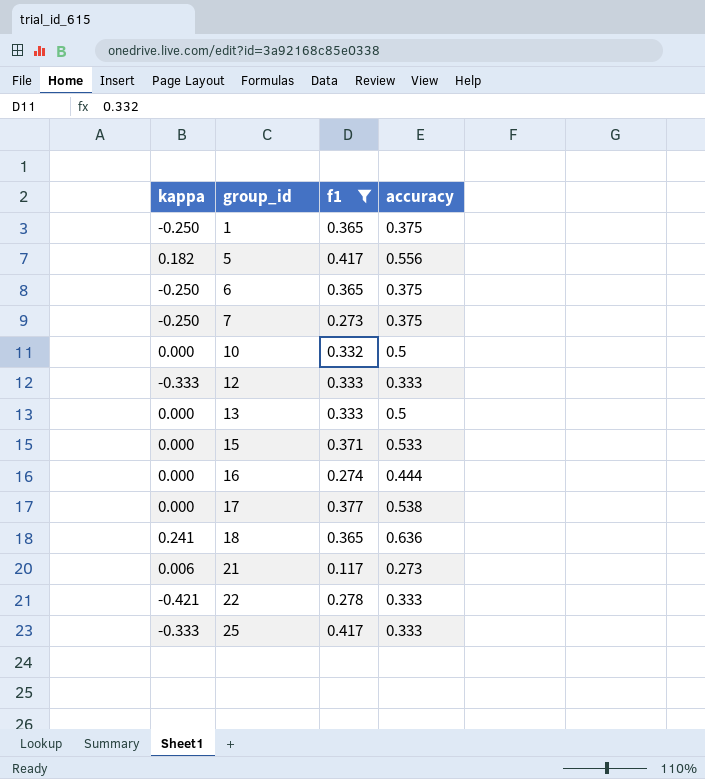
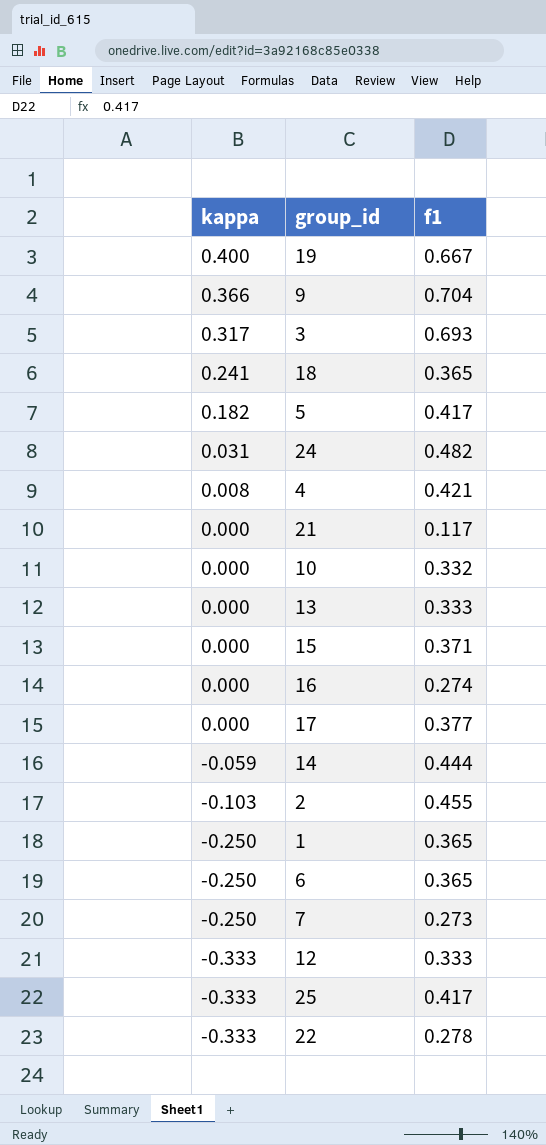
filter: f1 <= 0.417 -> none
row order: group_id ascending -> kappa descending
column accuracy | position: 4 -> none
21 | kappa: 0.006 -> 0.000
22 | kappa: -0.421 -> -0.333

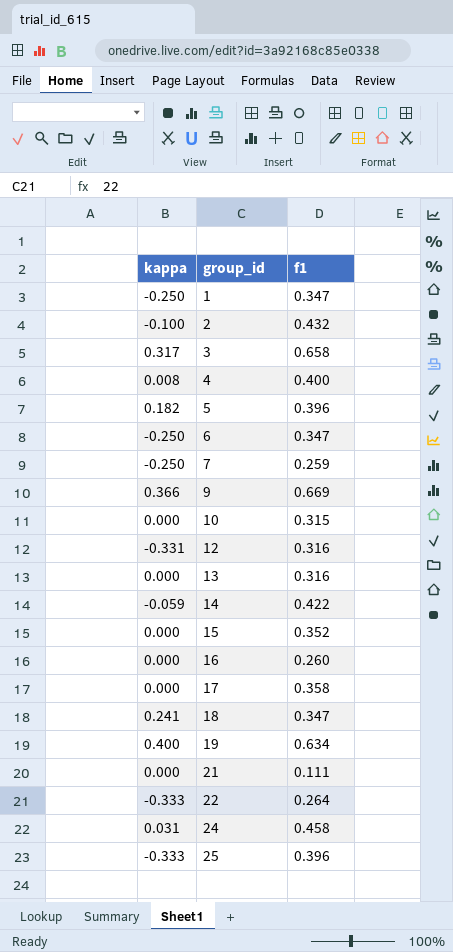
row order: kappa descending -> group_id ascending
1 | f1: 0.365 -> 0.347
2 | kappa: -0.103 -> -0.100
2 | f1: 0.455 -> 0.432
3 | f1: 0.693 -> 0.658
4 | f1: 0.421 -> 0.400
5 | f1: 0.417 -> 0.396
6 | f1: 0.365 -> 0.347
7 | f1: 0.273 -> 0.259
9 | f1: 0.704 -> 0.669
10 | f1: 0.332 -> 0.315
12 | kappa: -0.333 -> -0.331
12 | f1: 0.333 -> 0.316
13 | f1: 0.333 -> 0.316
14 | f1: 0.444 -> 0.422
15 | f1: 0.371 -> 0.352
16 | f1: 0.274 -> 0.260
17 | f1: 0.377 -> 0.358
18 | f1: 0.365 -> 0.347
19 | f1: 0.667 -> 0.634
21 | f1: 0.117 -> 0.111
22 | f1: 0.278 -> 0.264
24 | f1: 0.482 -> 0.458
25 | f1: 0.417 -> 0.396

